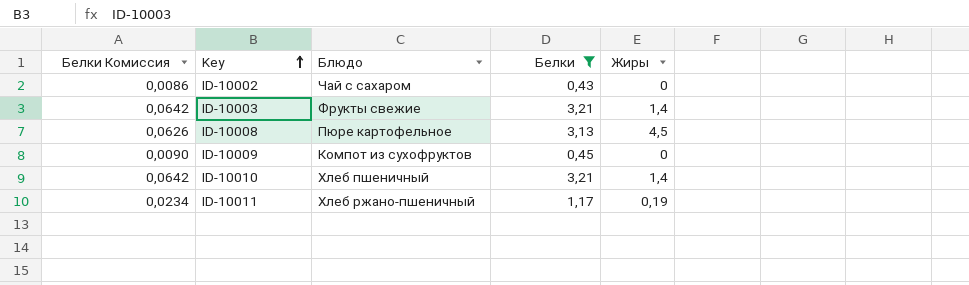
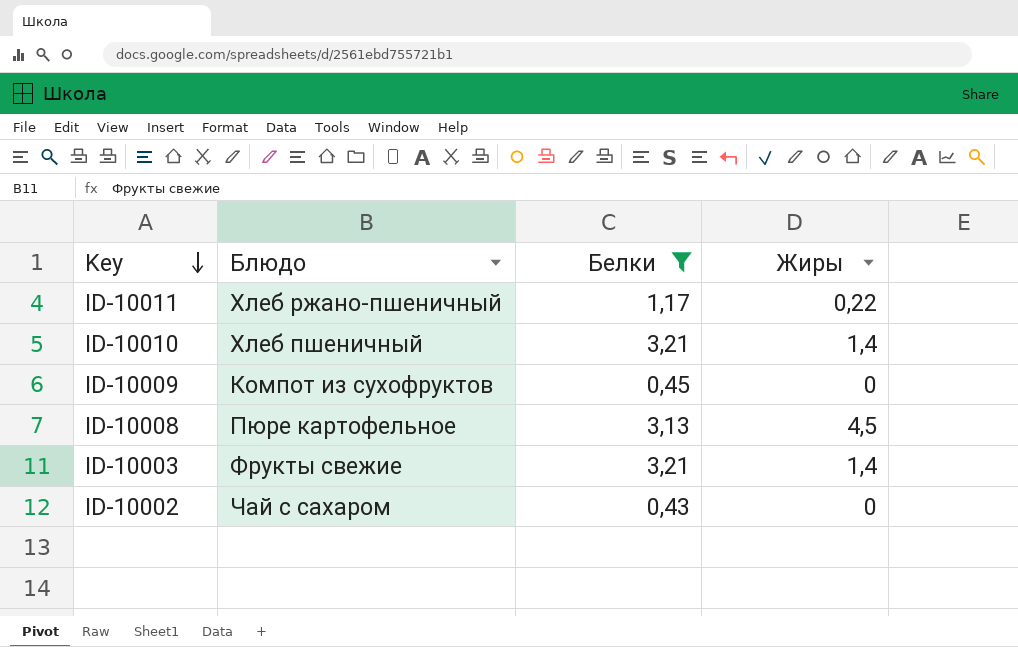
row order: Key ascending -> Key descending
column Белки Комиссия | formula: [Белки] * 0,02 -> none
ID-10011 | Жиры: 0,19 -> 0,22

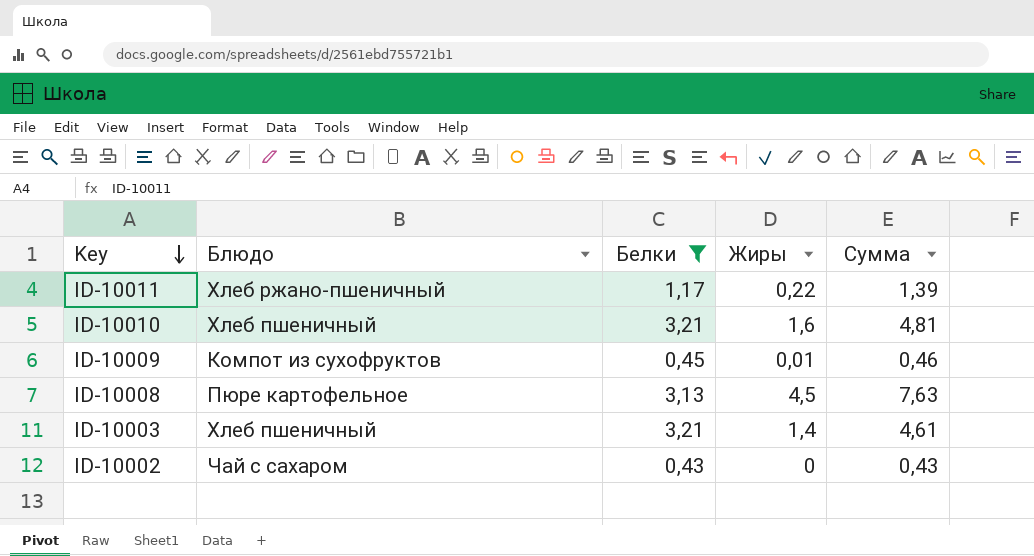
column Сумма | formula: none -> [Белки] + [Жиры]
ID-10010 | Жиры: 1,4 -> 1,6
ID-10009 | Жиры: 0 -> 0,01
ID-10003 | Блюдо: Фрукты свежие -> Хлеб пшеничный

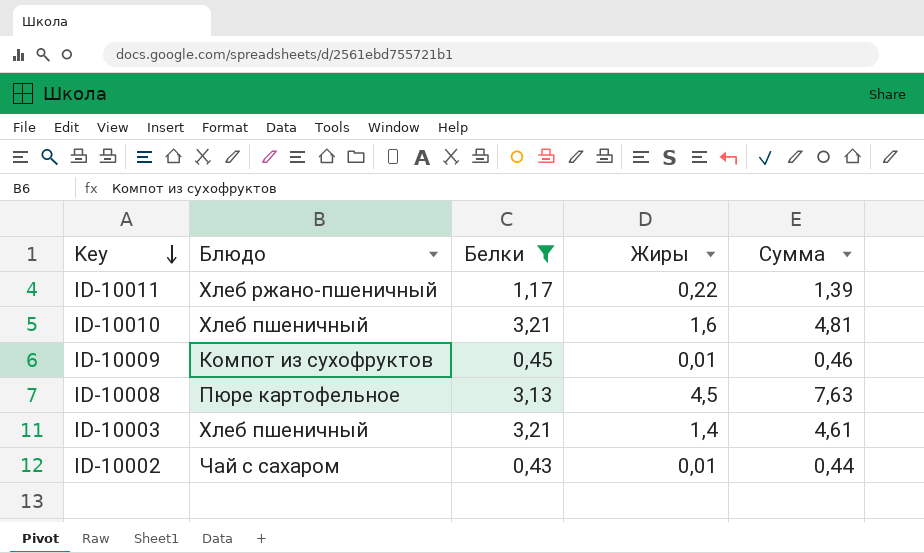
ID-10002 | Жиры: 0 -> 0,01
ID-10002 | Сумма: 0,43 -> 0,44

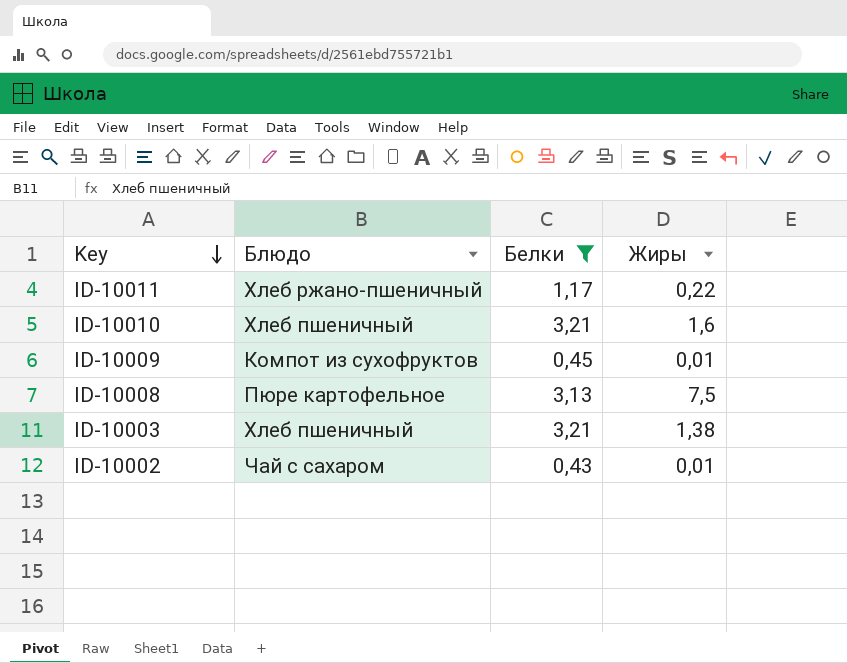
column Сумма | formula: [Белки] + [Жиры] -> none
ID-10008 | Жиры: 4,5 -> 7,5
ID-10003 | Жиры: 1,4 -> 1,38

